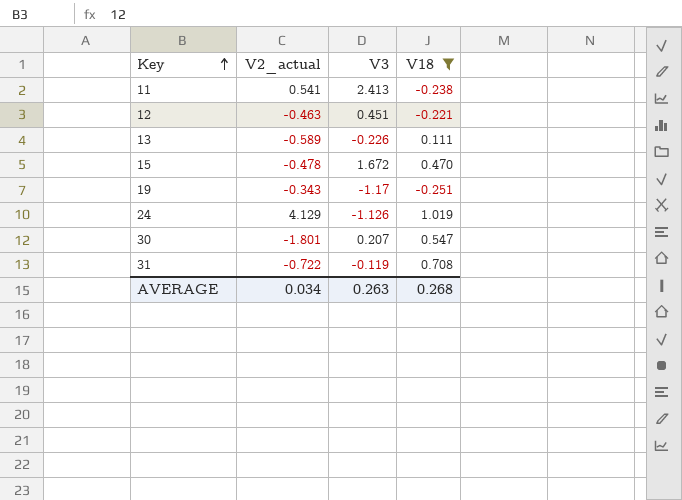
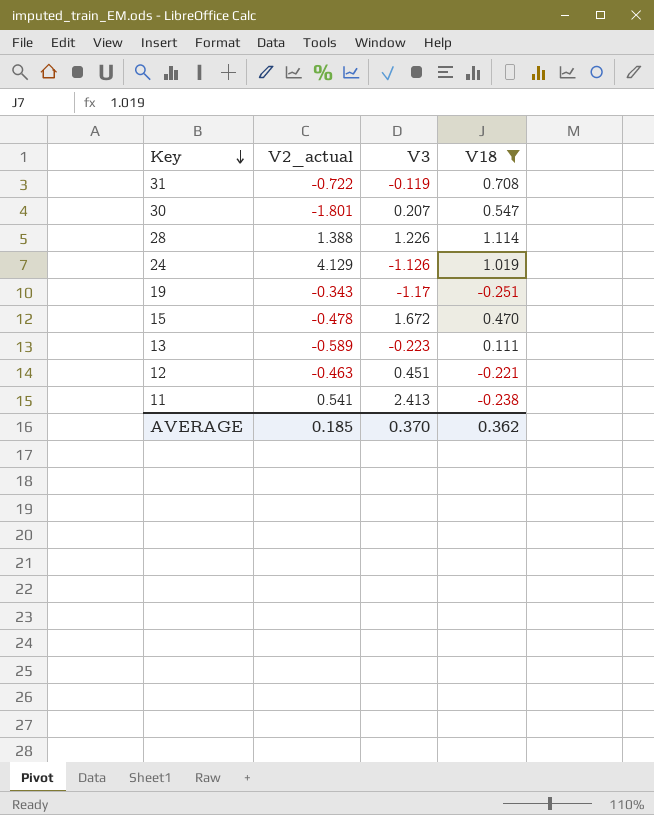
row order: Key ascending -> Key descending
row 28: none -> 1.388 | 1.226 | 1.114
13 | V3: -0.226 -> -0.223
AVERAGE | V2_actual: 0.034 -> 0.185
AVERAGE | V3: 0.263 -> 0.370
AVERAGE | V18: 0.268 -> 0.362

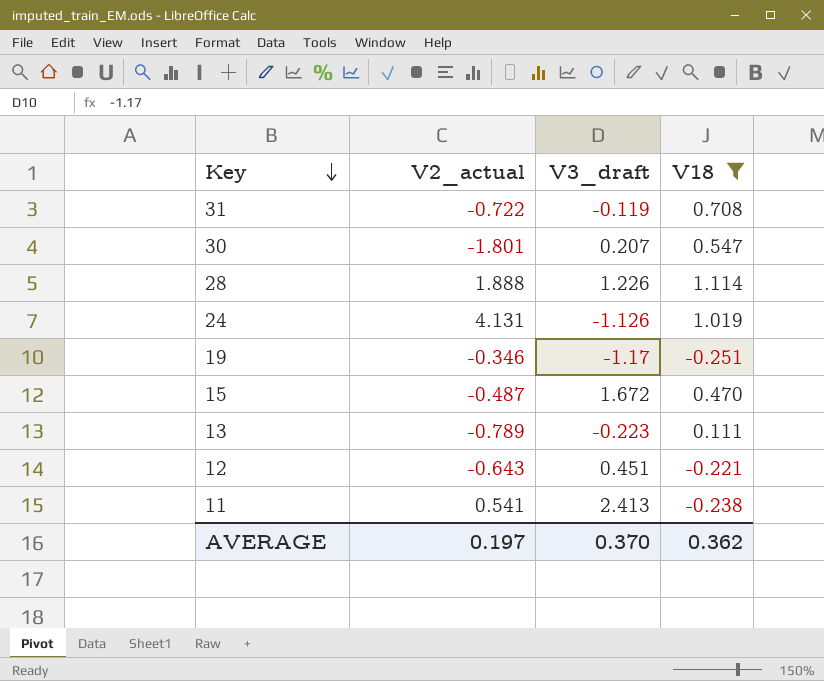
column name: V3 -> V3_draft
28 | V2_actual: 1.388 -> 1.888
24 | V2_actual: 4.129 -> 4.131
19 | V2_actual: -0.343 -> -0.346
15 | V2_actual: -0.478 -> -0.487
13 | V2_actual: -0.589 -> -0.789
12 | V2_actual: -0.463 -> -0.643
AVERAGE | V2_actual: 0.185 -> 0.197

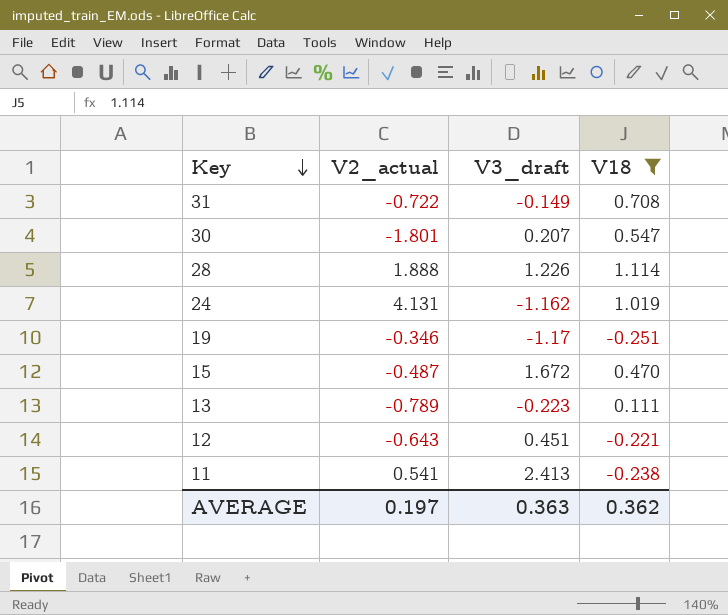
31 | V3_draft: -0.119 -> -0.149
24 | V3_draft: -1.126 -> -1.162
AVERAGE | V3_draft: 0.370 -> 0.363

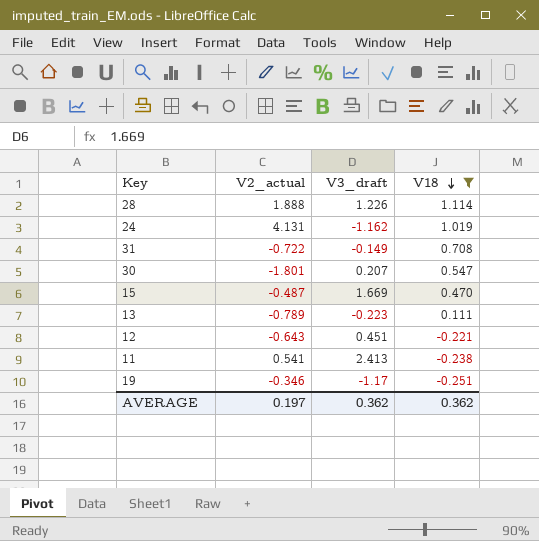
row order: Key descending -> V18 descending
15 | V3_draft: 1.672 -> 1.669
AVERAGE | V3_draft: 0.363 -> 0.362

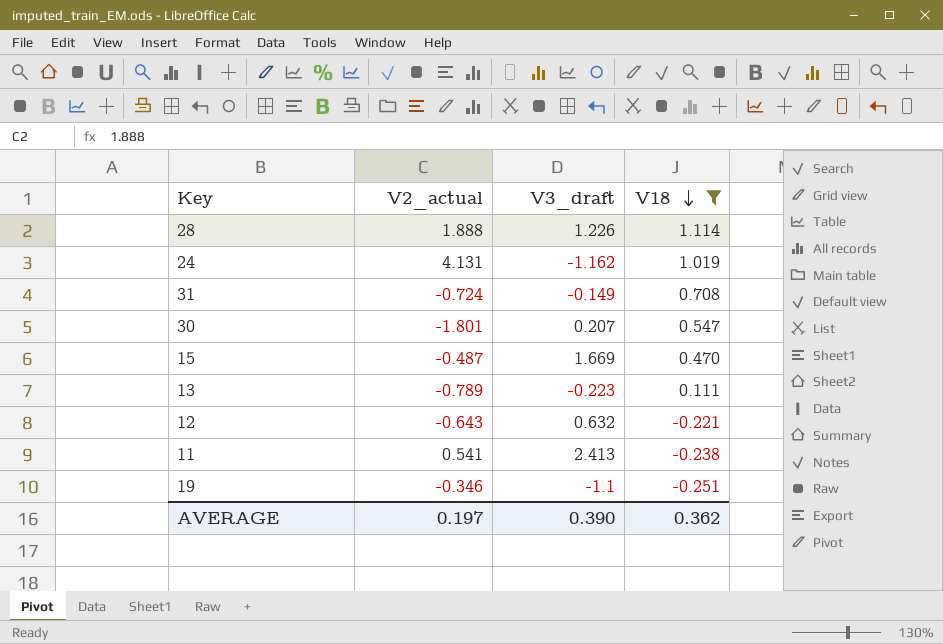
31 | V2_actual: -0.722 -> -0.724
12 | V3_draft: 0.451 -> 0.632
19 | V3_draft: -1.17 -> -1.1
AVERAGE | V3_draft: 0.362 -> 0.390

